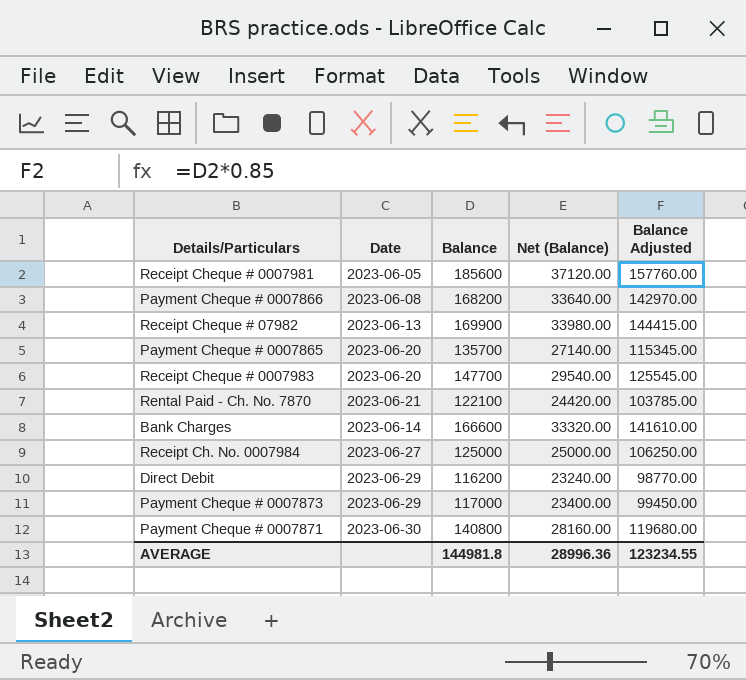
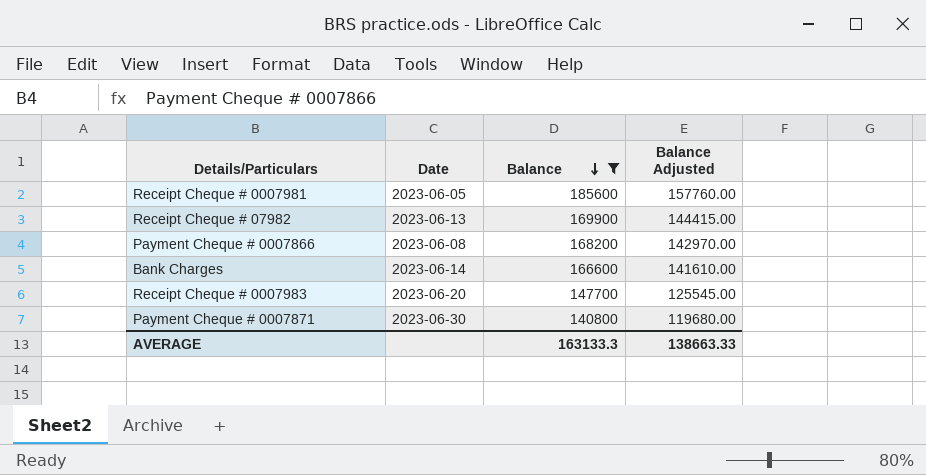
filter: none -> Balance >= 140800
row order: none -> Balance descending
column Net (Balance) | formula: [Balance] * 0.2 -> none
AVERAGE | Balance: 144981.8 -> 163133.3
AVERAGE | Balance Adjusted: 123234.55 -> 138663.33

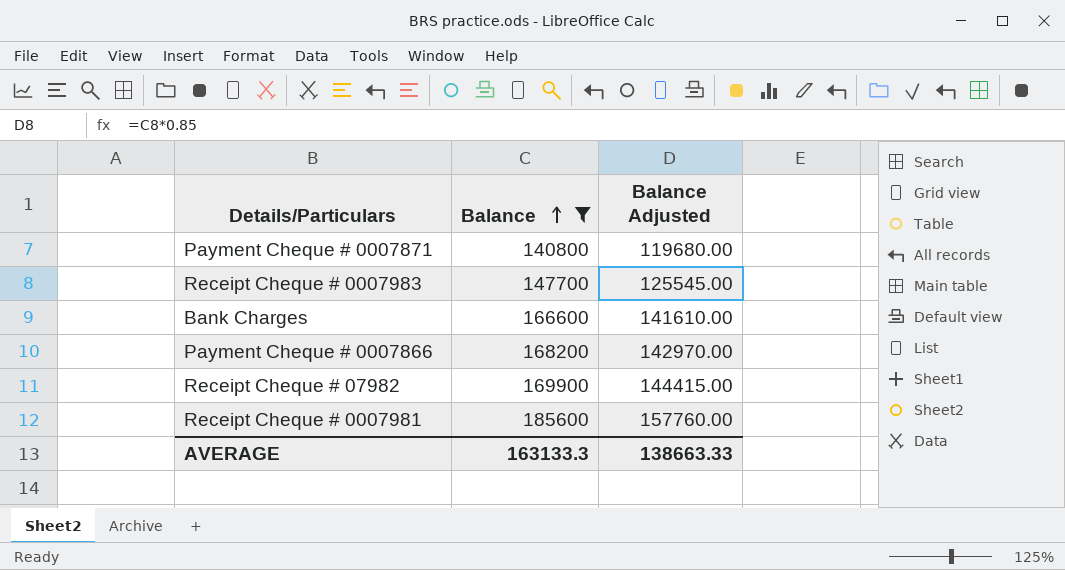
row order: Balance descending -> Balance ascending
column Date | position: 2 -> none

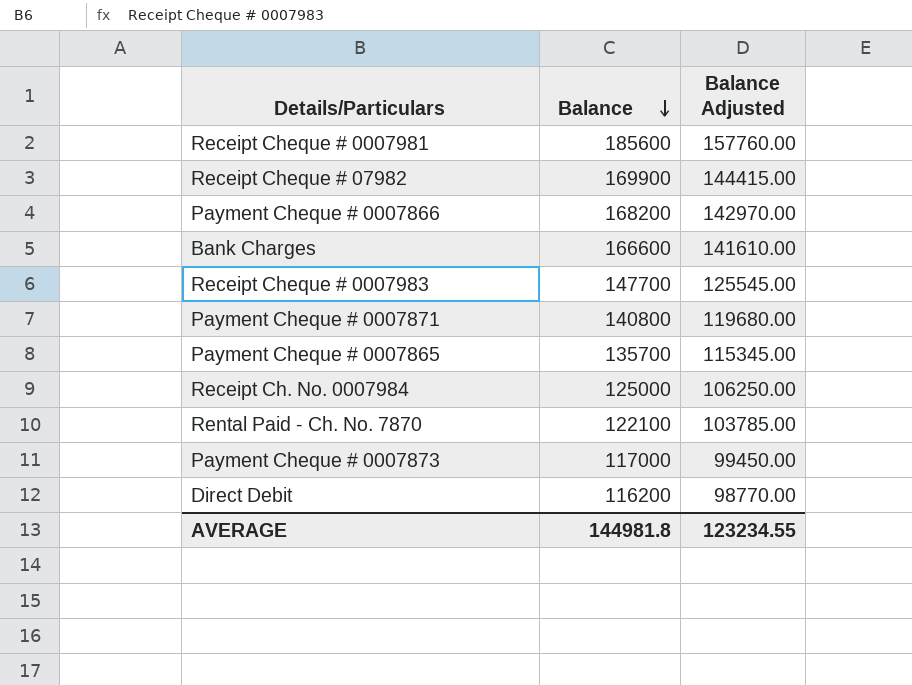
filter: Balance >= 140800 -> none
row order: Balance ascending -> Balance descending
AVERAGE | Balance: 163133.3 -> 144981.8
AVERAGE | Balance Adjusted: 138663.33 -> 123234.55

